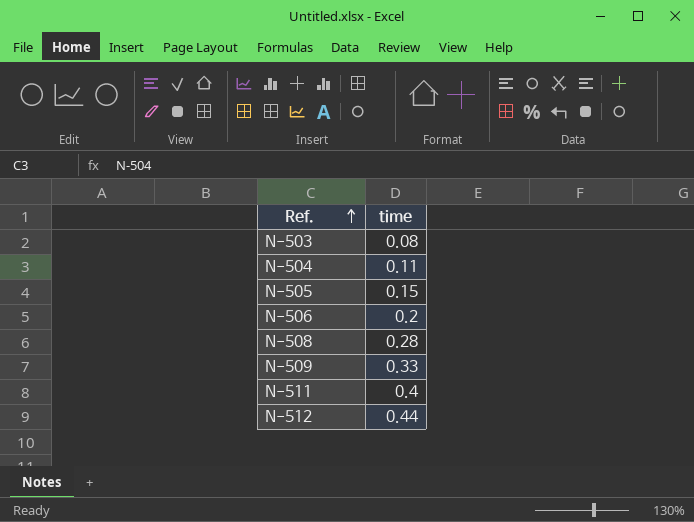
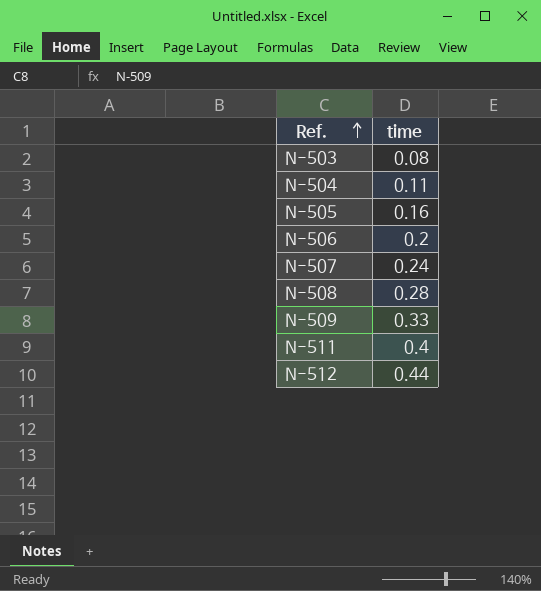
N-505 | time: 0.15 -> 0.16
row N-507: none -> 0.24

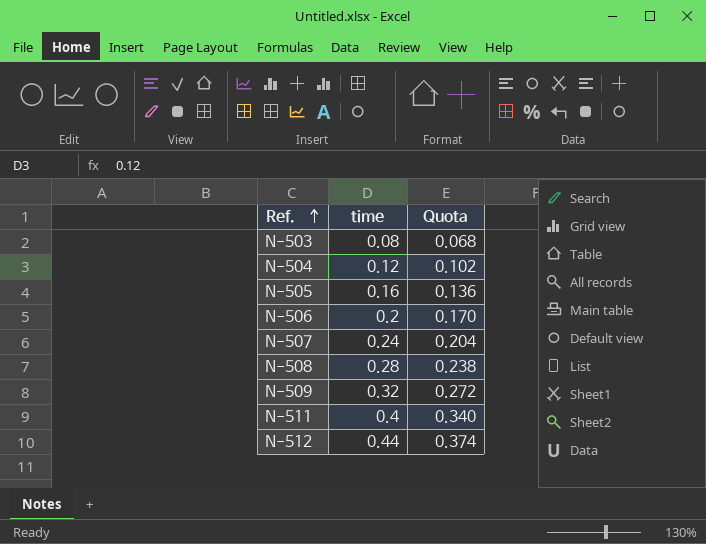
column Quota | formula: none -> [time] * 0.85
N-504 | time: 0.11 -> 0.12
N-509 | time: 0.33 -> 0.32

